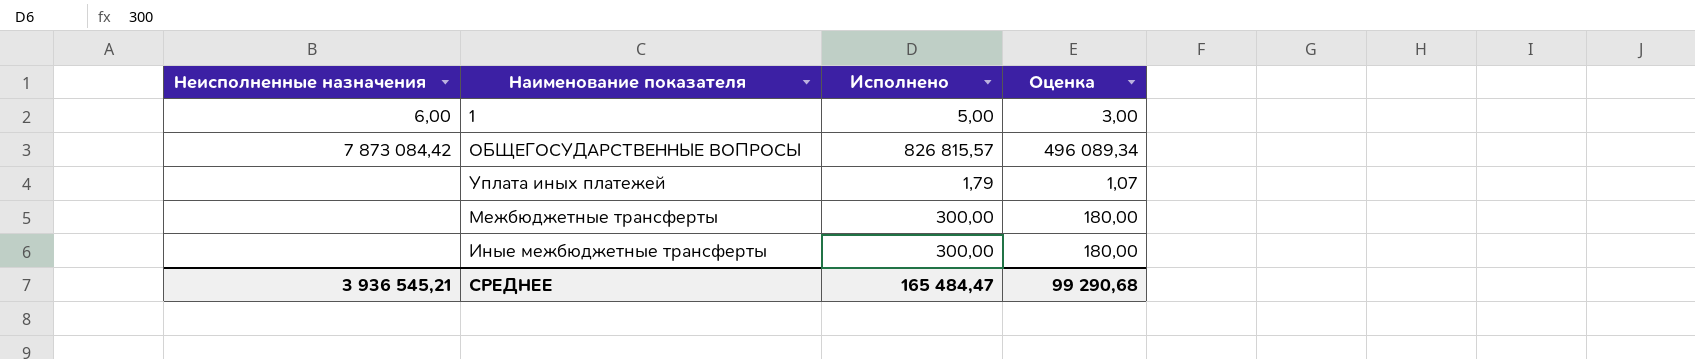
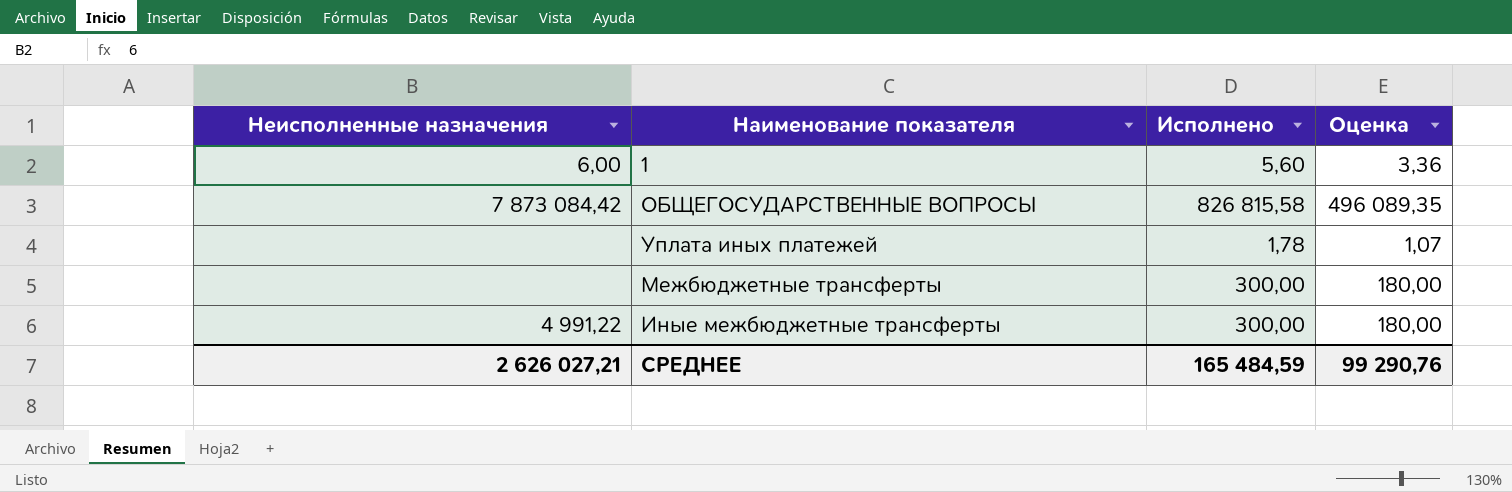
1 | Исполнено: 5,00 -> 5,60
1 | Оценка: 3,00 -> 3,36
ОБЩЕГОСУДАРСТВЕННЫЕ ВОПРОСЫ | Исполнено: 826 815,57 -> 826 815,58
ОБЩЕГОСУДАРСТВЕННЫЕ ВОПРОСЫ | Оценка: 496 089,34 -> 496 089,35
Уплата иных платежей | Исполнено: 1,79 -> 1,78
Иные межбюджетные трансферты | Неисполненные назначения: none -> 4 991,22
СРЕДНЕЕ | Неисполненные назначения: 3 936 545,21 -> 2 626 027,21
СРЕДНЕЕ | Исполнено: 165 484,47 -> 165 484,59
СРЕДНЕЕ | Оценка: 99 290,68 -> 99 290,76

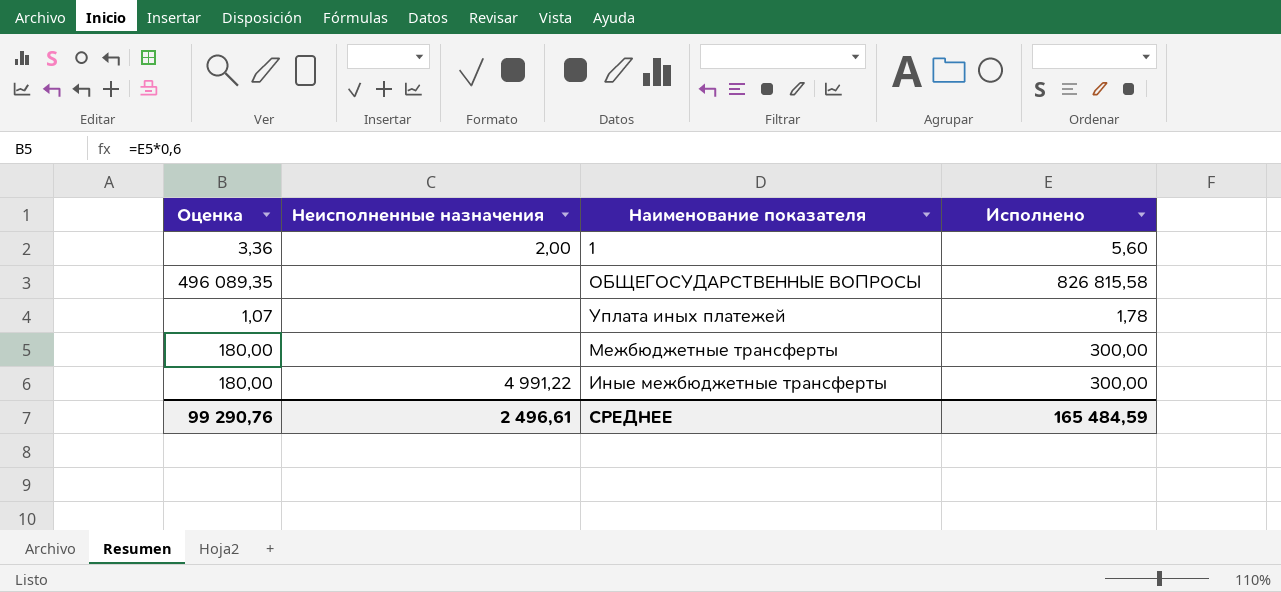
column Оценка | position: 4 -> 1
1 | Неисполненные назначения: 6,00 -> 2,00
ОБЩЕГОСУДАРСТВЕННЫЕ ВОПРОСЫ | Неисполненные назначения: 7 873 084,42 -> none
СРЕДНЕЕ | Неисполненные назначения: 2 626 027,21 -> 2 496,61

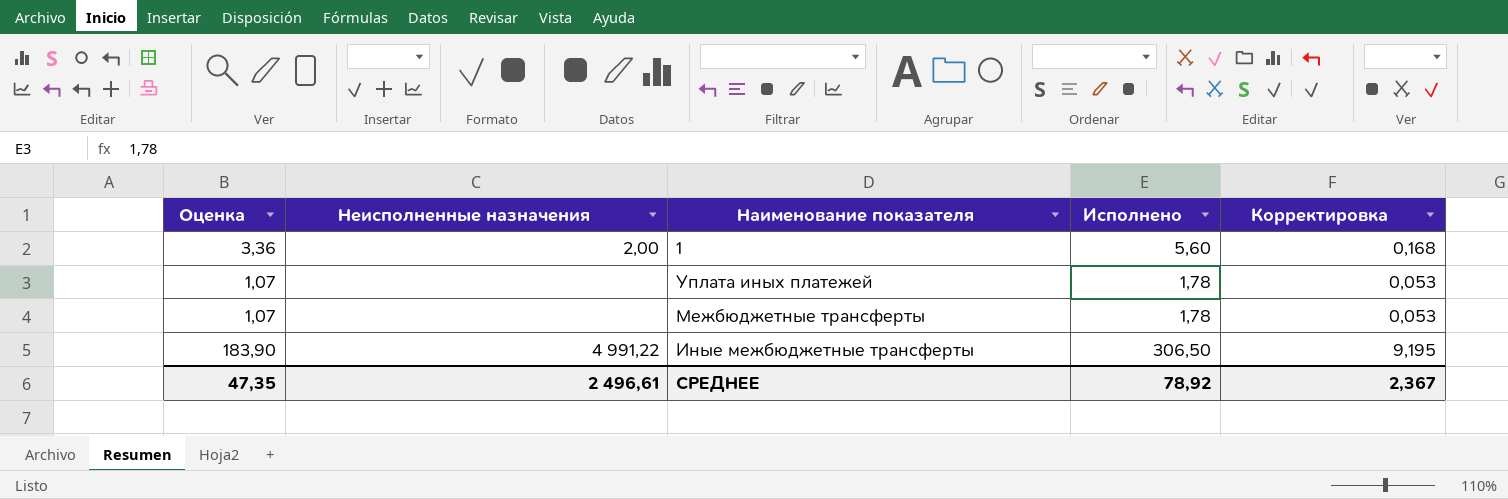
column Корректировка | formula: none -> [Исполнено] * 0,03
row ОБЩЕГОСУДАРСТВЕННЫЕ ВОПРОСЫ: 496 089,35 | none | 826 815,58 -> none
Межбюджетные трансферты | Оценка: 180,00 -> 1,07
Межбюджетные трансферты | Исполнено: 300,00 -> 1,78
Иные межбюджетные трансферты | Оценка: 180,00 -> 183,90
Иные межбюджетные трансферты | Исполнено: 300,00 -> 306,50
СРЕДНЕЕ | Оценка: 99 290,76 -> 47,35
СРЕДНЕЕ | Исполнено: 165 484,59 -> 78,92

